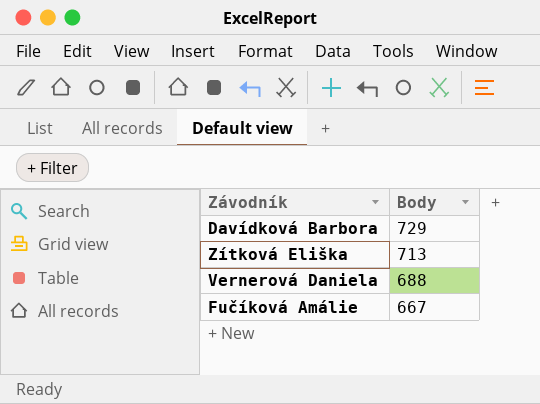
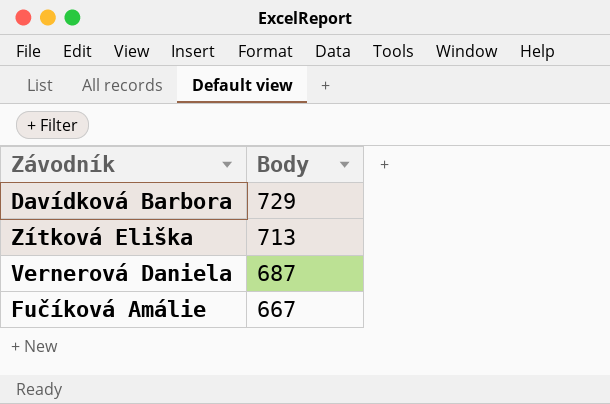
Vernerová Daniela | Body: 688 -> 687

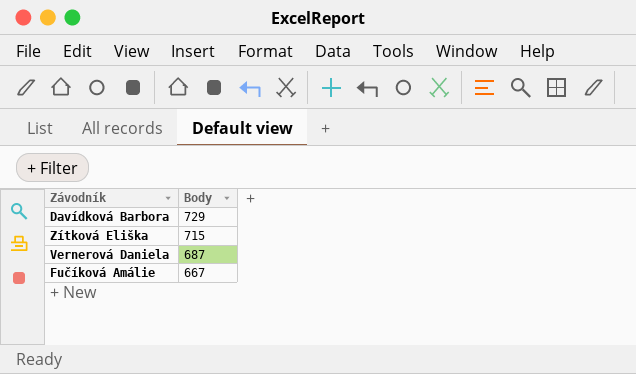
Zítková Eliška | Body: 713 -> 715

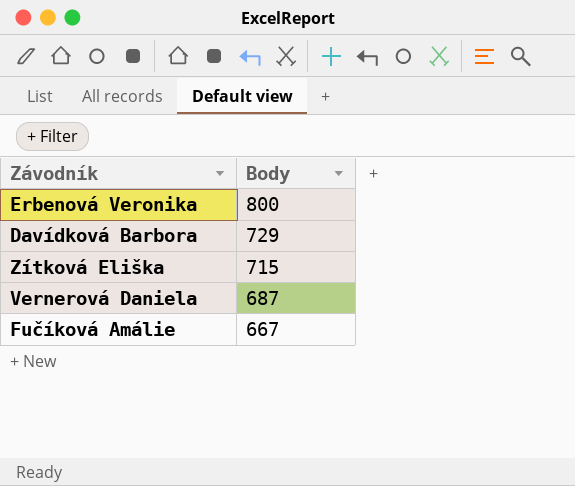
row Erbenová Veronika: none -> 800

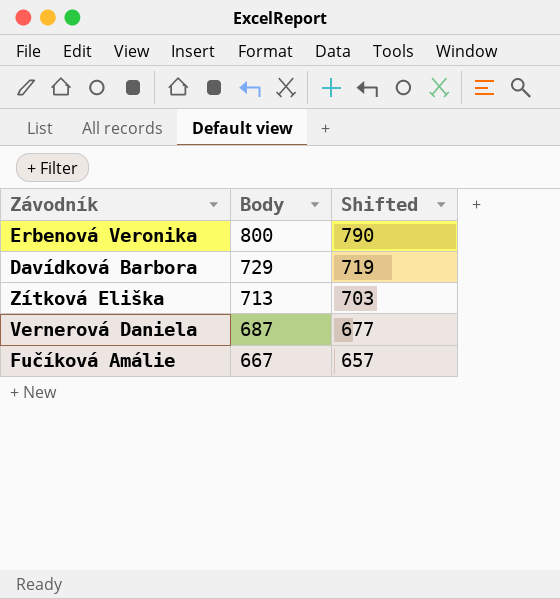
column Shifted | formula: none -> [Body] - 10
Zítková Eliška | Body: 715 -> 713

